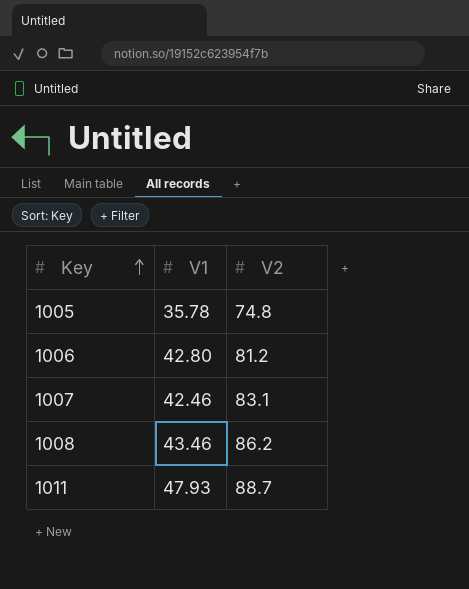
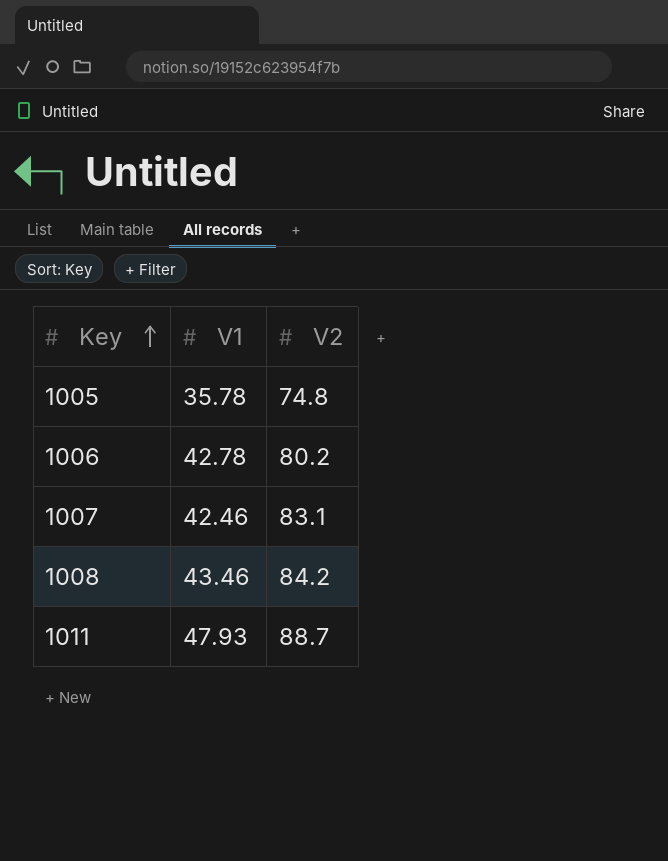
1006 | V1: 42.80 -> 42.78
1006 | V2: 81.2 -> 80.2
1008 | V2: 86.2 -> 84.2

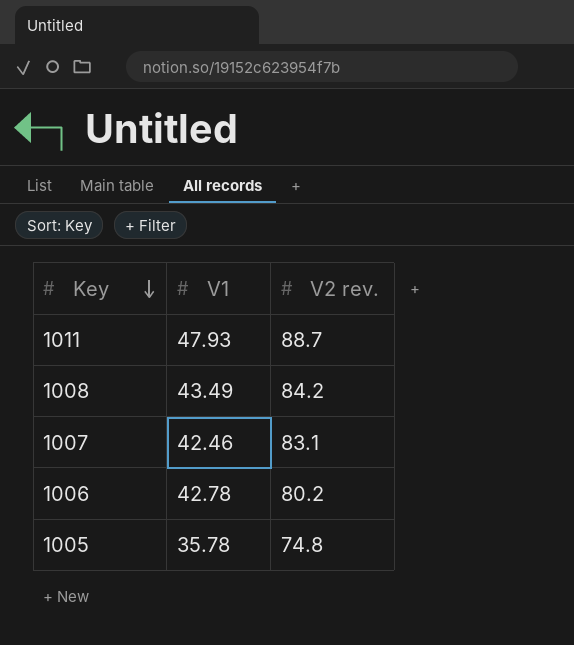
row order: Key ascending -> Key descending
column name: V2 -> V2 rev.
1008 | V1: 43.46 -> 43.49

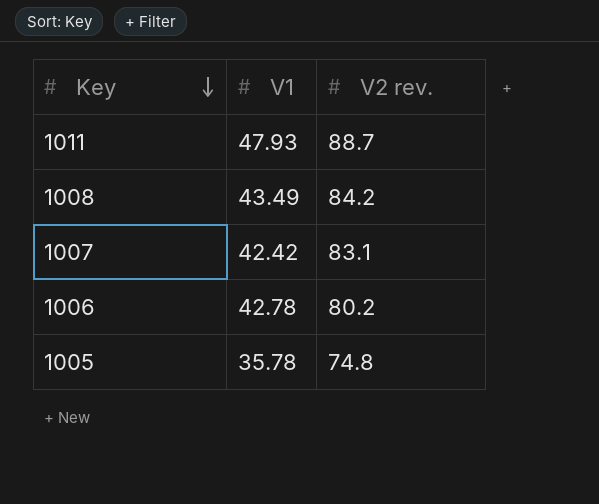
1007 | V1: 42.46 -> 42.42

